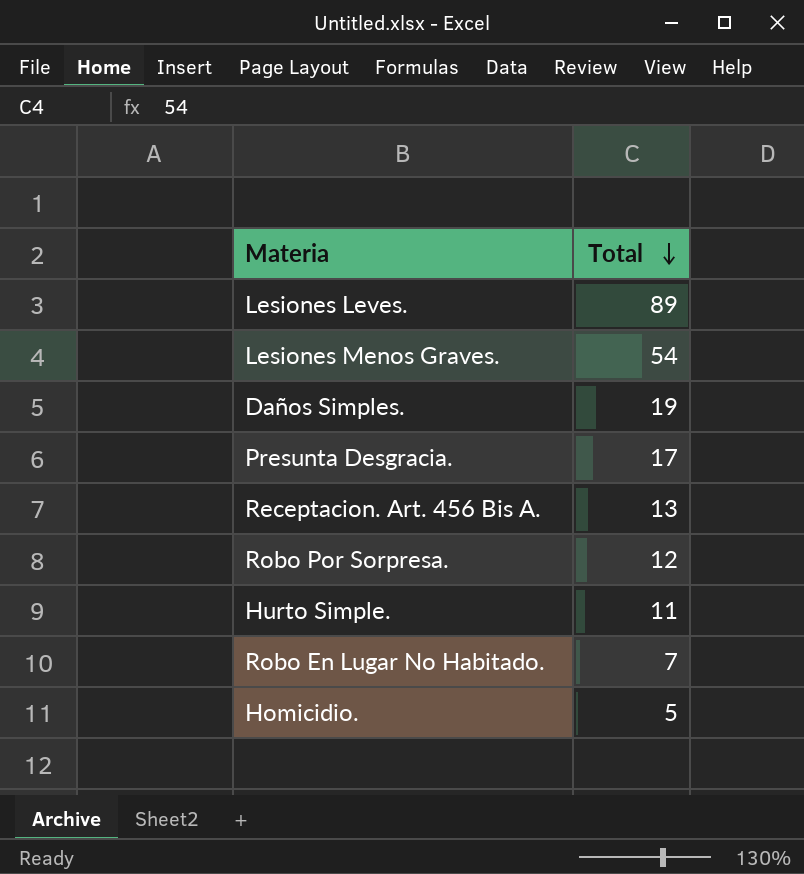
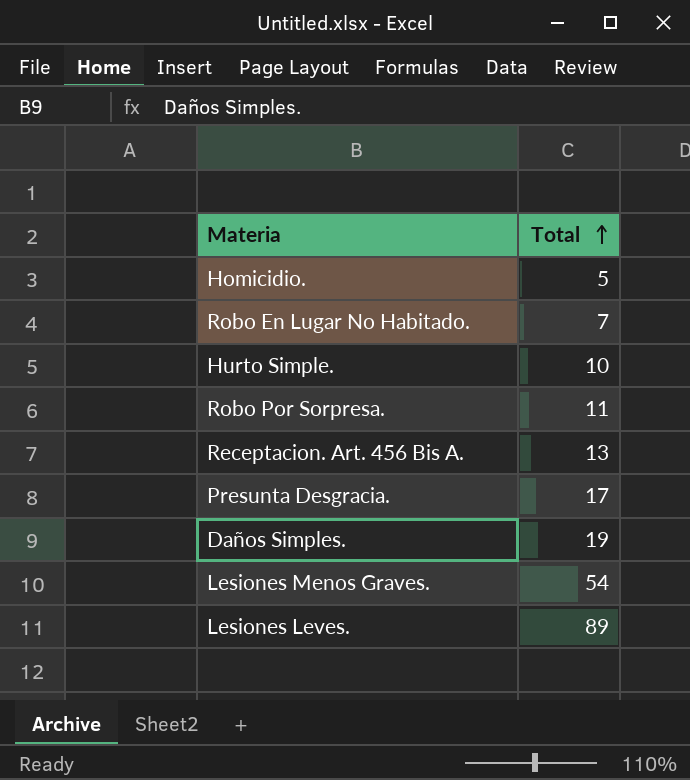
row order: Total descending -> Total ascending
Hurto Simple. | Total: 11 -> 10
Robo Por Sorpresa. | Total: 12 -> 11

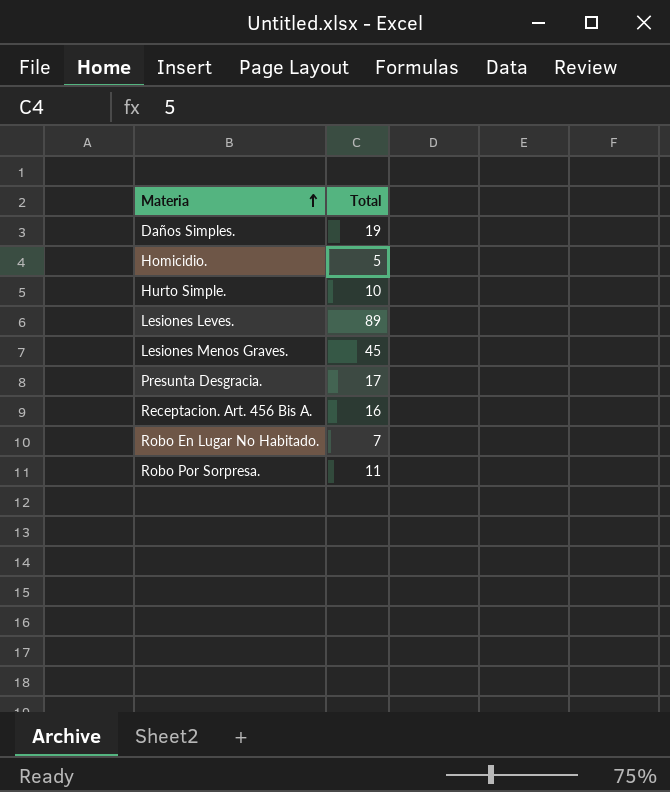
row order: Total ascending -> Materia ascending
Lesiones Menos Graves. | Total: 54 -> 45
Receptacion. Art. 456 Bis A. | Total: 13 -> 16

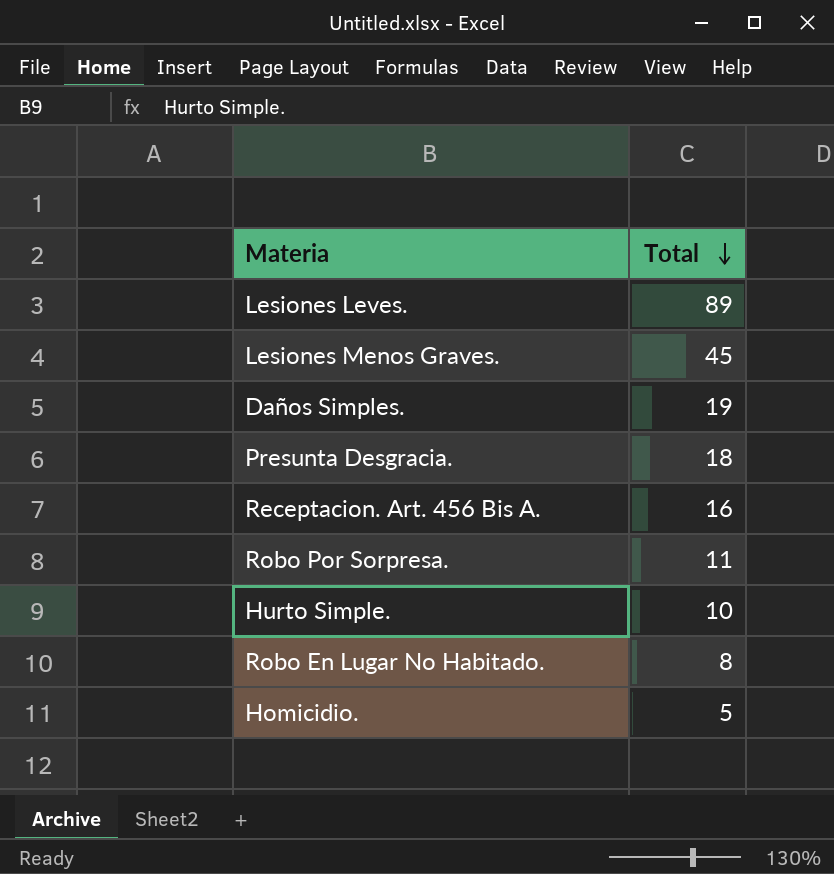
row order: Materia ascending -> Total descending
Presunta Desgracia. | Total: 17 -> 18
Robo En Lugar No Habitado. | Total: 7 -> 8

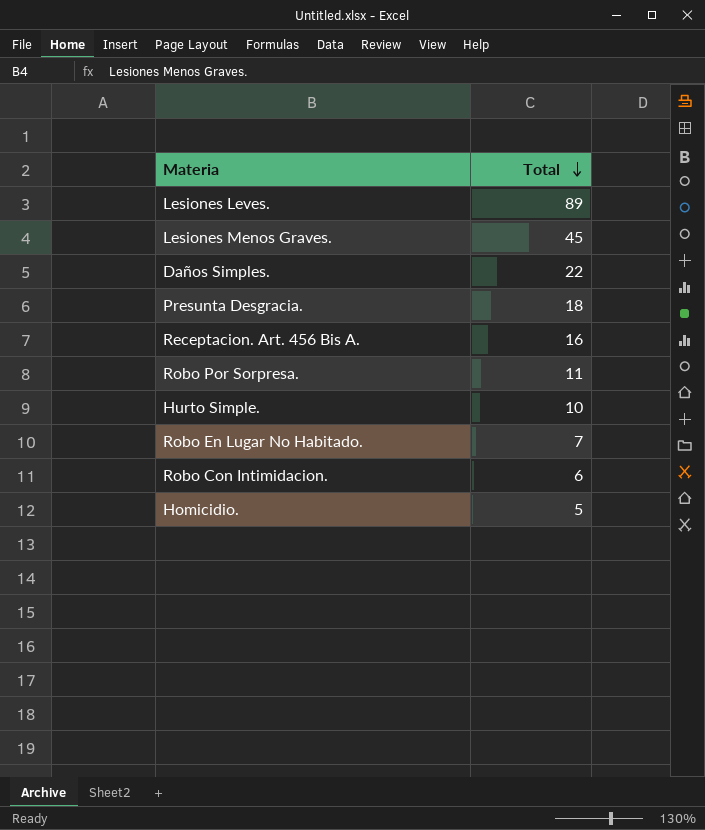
Daños Simples. | Total: 19 -> 22
Robo En Lugar No Habitado. | Total: 8 -> 7
row Robo Con Intimidacion.: none -> 6

